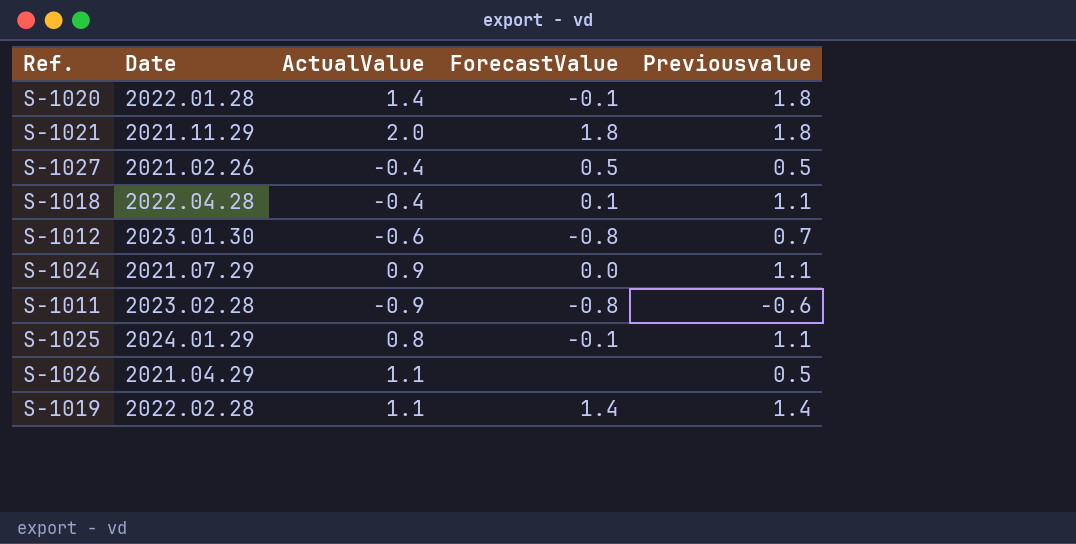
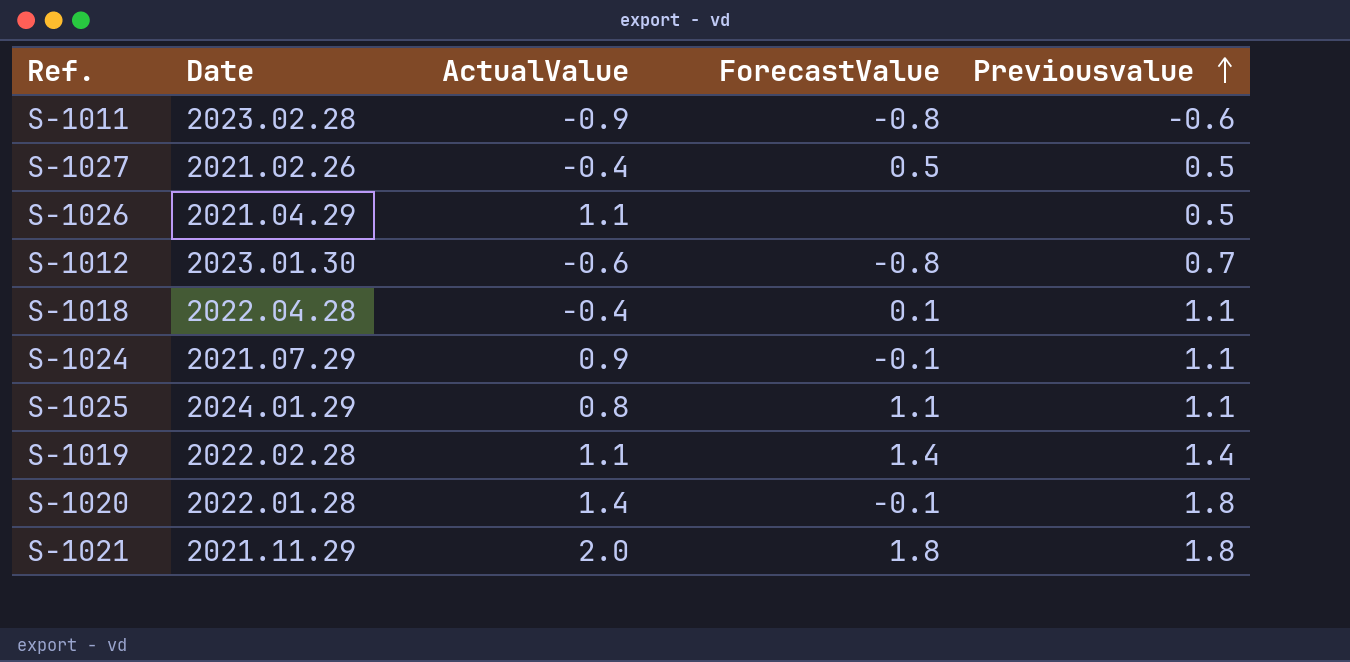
row order: none -> Previousvalue ascending
S-1024 | ForecastValue: 0.0 -> -0.1
S-1025 | ForecastValue: -0.1 -> 1.1

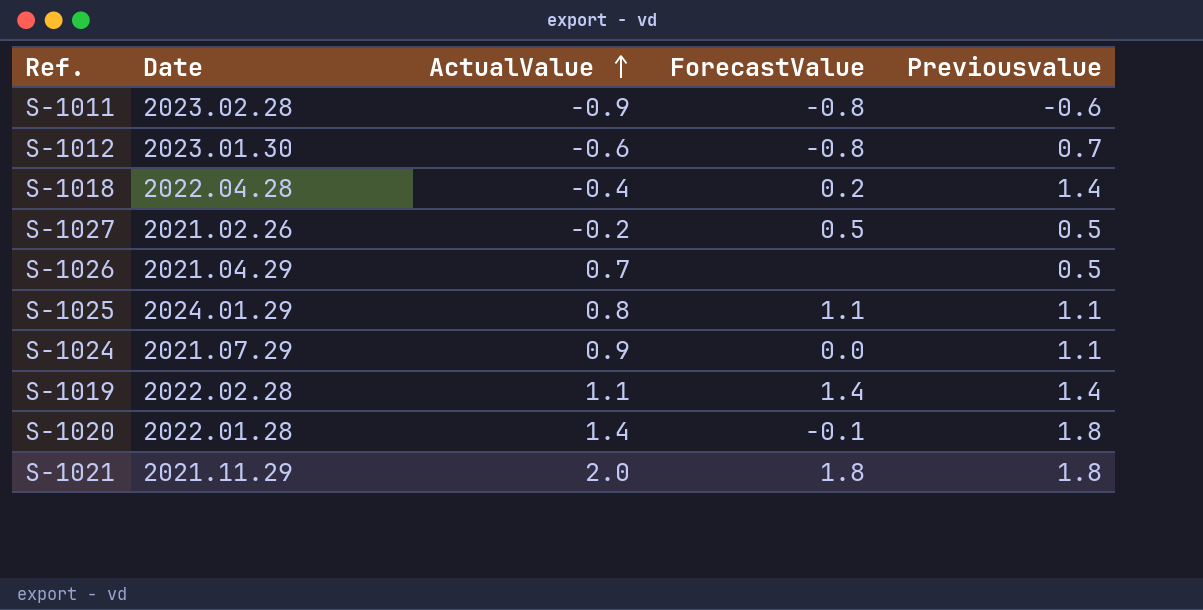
row order: Previousvalue ascending -> ActualValue ascending
S-1018 | ForecastValue: 0.1 -> 0.2
S-1018 | Previousvalue: 1.1 -> 1.4
S-1027 | ActualValue: -0.4 -> -0.2
S-1026 | ActualValue: 1.1 -> 0.7
S-1024 | ForecastValue: -0.1 -> 0.0

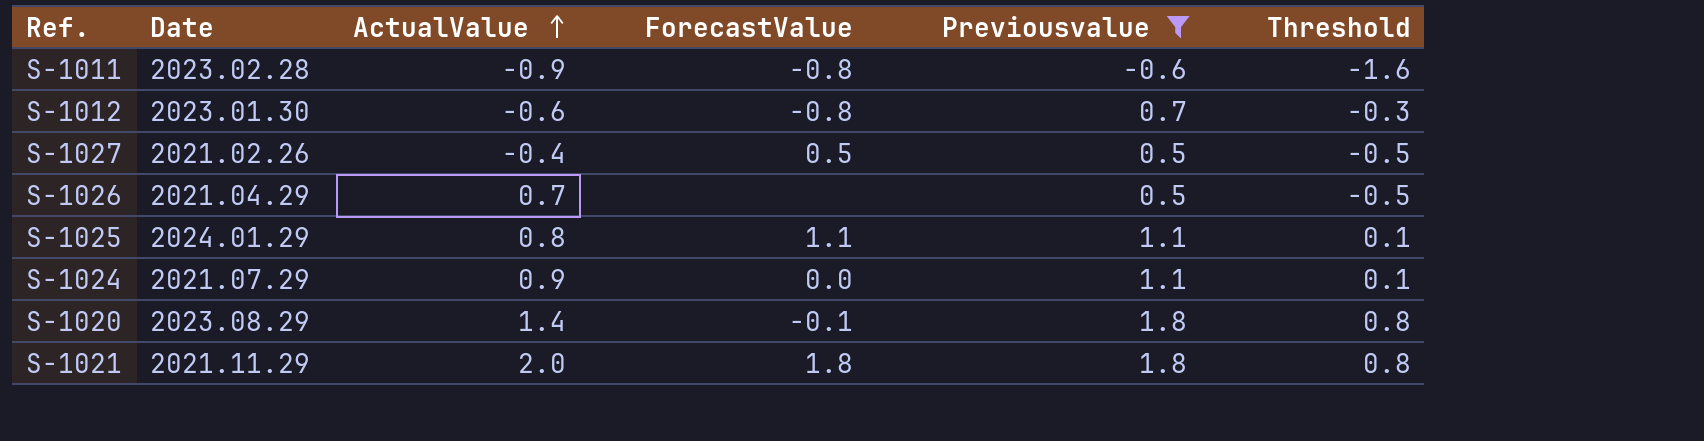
filter: none -> Previousvalue != 1.4
column Threshold | formula: none -> [Previousvalue] - 1
S-1027 | ActualValue: -0.2 -> -0.4
S-1020 | Date: 2022.01.28 -> 2023.08.29

